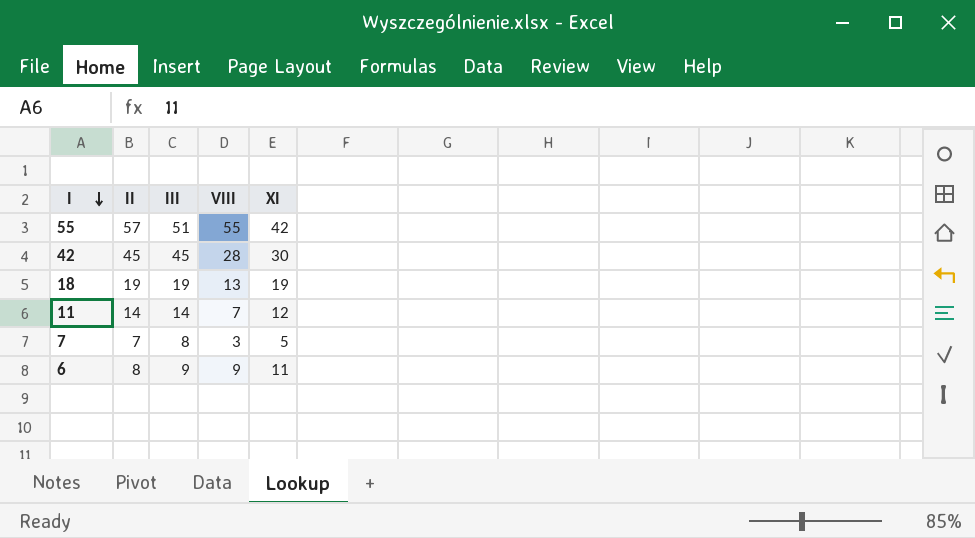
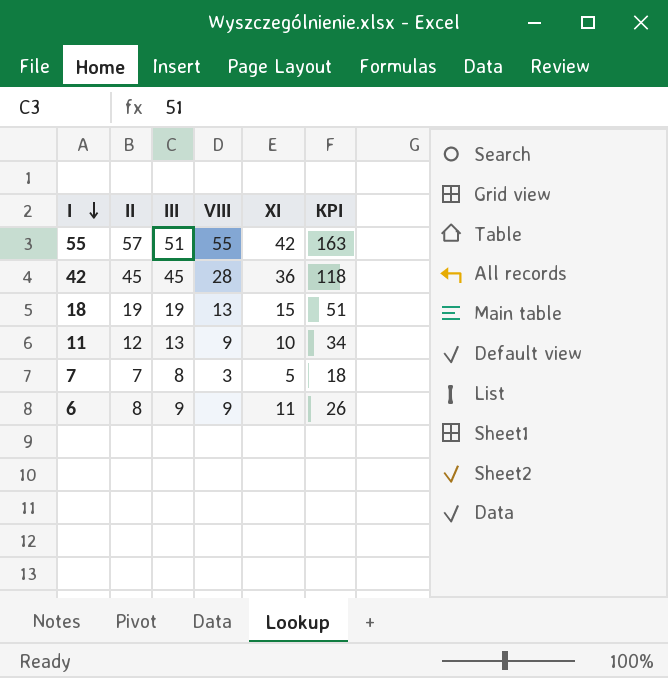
column KPI | formula: none -> [II] + [III] + [VIII]
42 | XI: 30 -> 36
18 | XI: 19 -> 15
11 | II: 14 -> 12
11 | III: 14 -> 13
11 | VIII: 7 -> 9
11 | XI: 12 -> 10

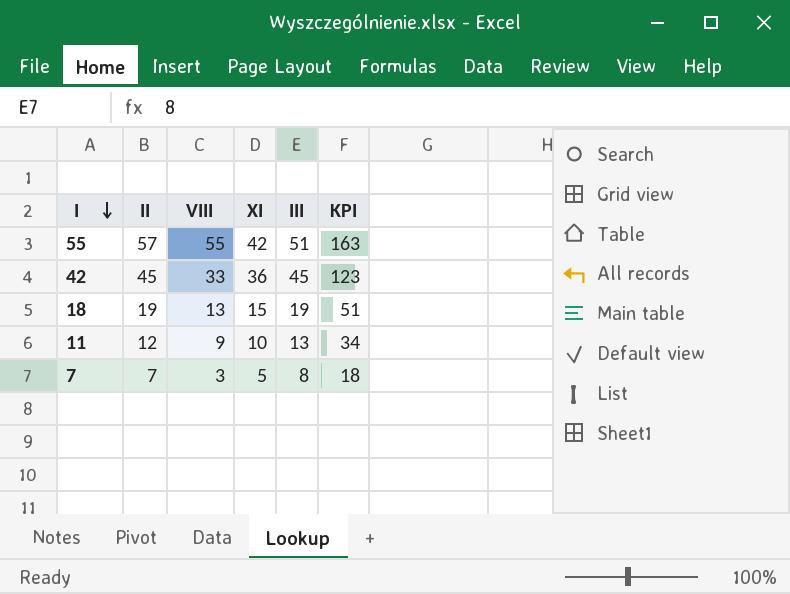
column III | position: 3 -> 5
row 6: 8 | 9 | 9 | 11 | 26 -> none
42 | VIII: 28 -> 33
42 | KPI: 118 -> 123

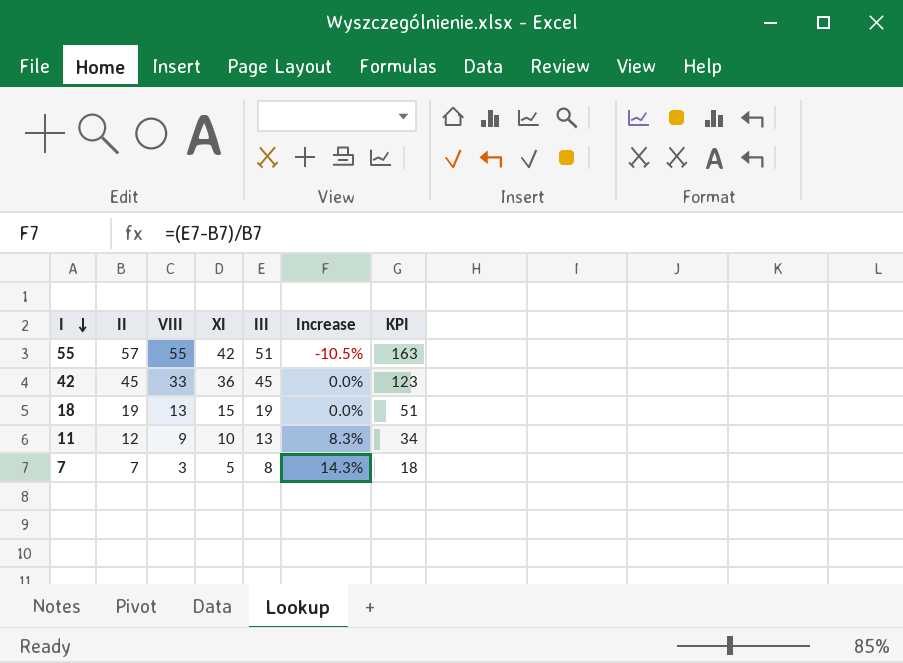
column Increase | formula: none -> ([III] - [II]) / [II]

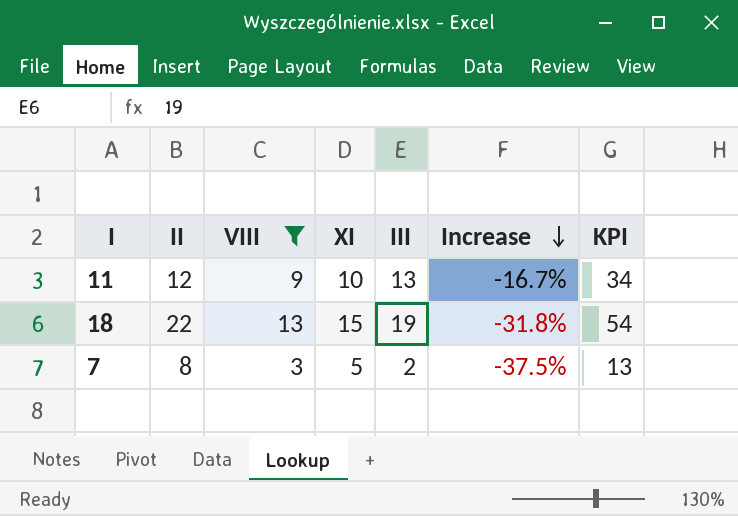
filter: none -> VIII <= 13
row order: I descending -> Increase descending
column Increase | formula: ([III] - [II]) / [II] -> ([XI] - [II]) / [II]
18 | II: 19 -> 22
18 | KPI: 51 -> 54
7 | II: 7 -> 8
7 | III: 8 -> 2
7 | KPI: 18 -> 13

